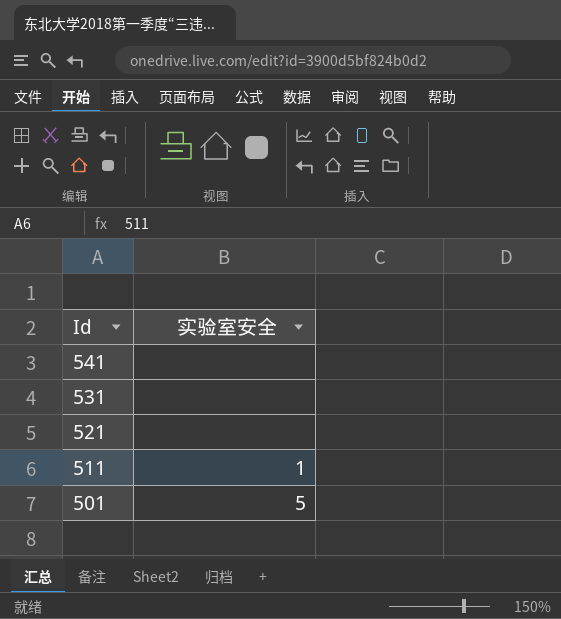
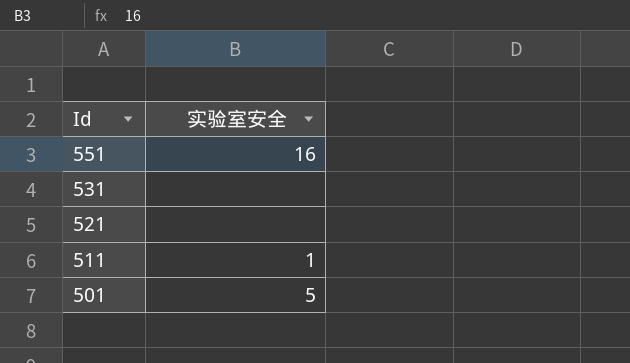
row 541: none -> none
row 551: none -> 16

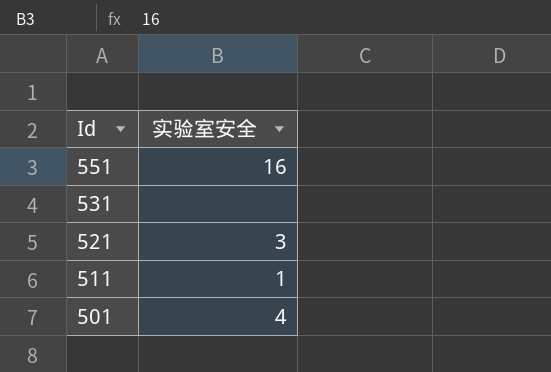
521 | 实验室安全: none -> 3
501 | 实验室安全: 5 -> 4

